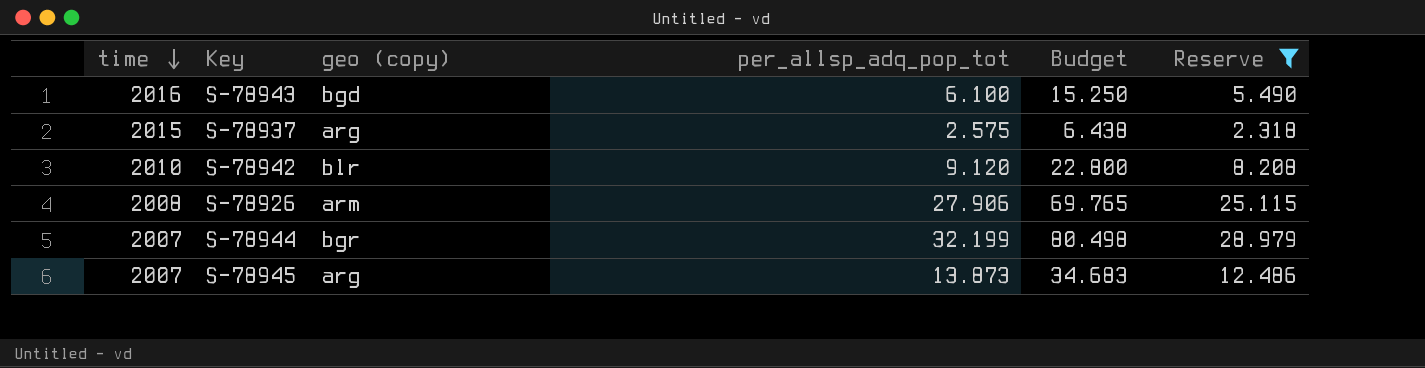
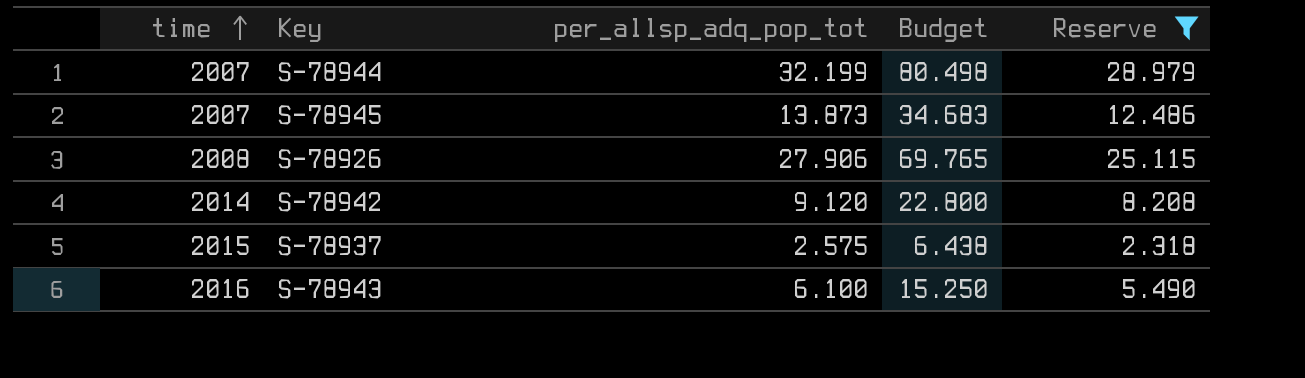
row order: time descending -> time ascending
column geo (copy) | position: 3 -> none
S-78942 | time: 2010 -> 2014

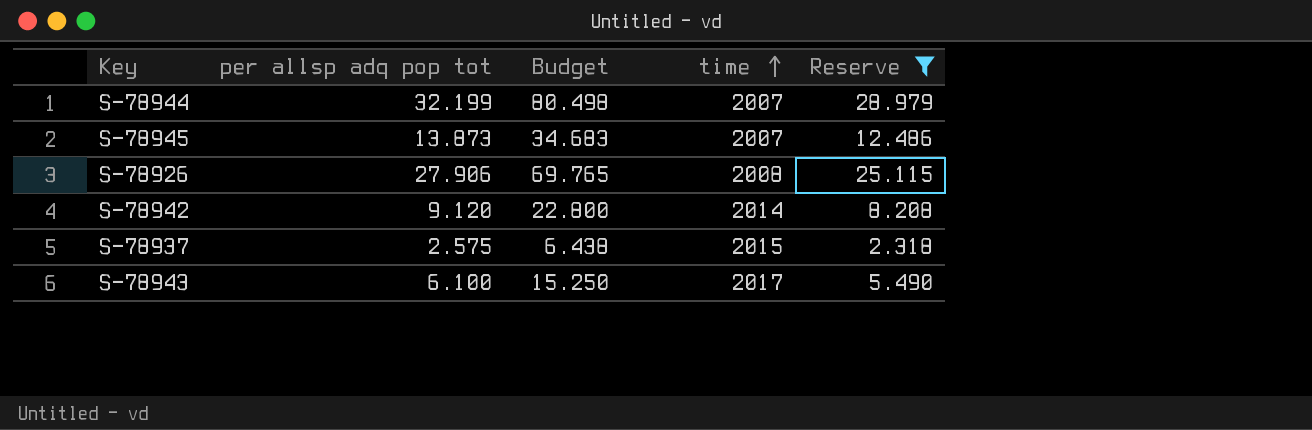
column name: per_allsp_adq_pop_tot -> per allsp adq pop tot
column time | position: 1 -> 4
S-78943 | time: 2016 -> 2017

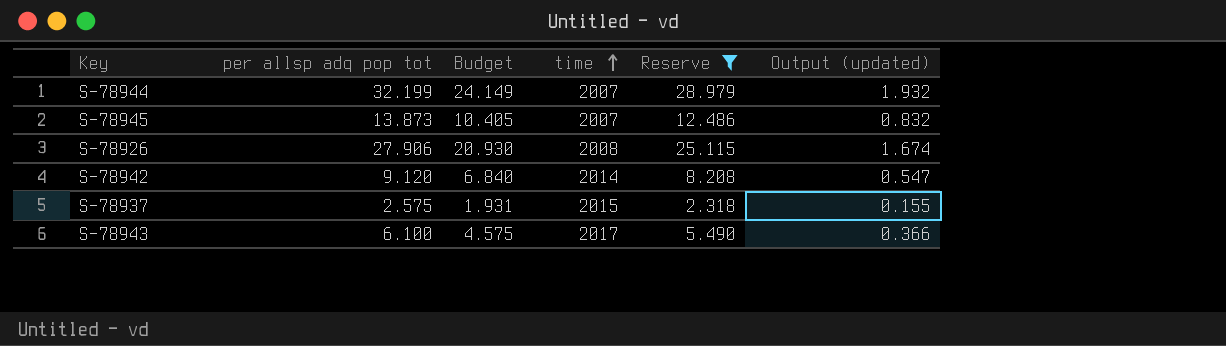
column Budget | formula: [per allsp adq pop tot] * 2.5 -> [per allsp adq pop tot] * 0.75
column Output (updated) | formula: none -> [per allsp adq pop tot] * 0.06

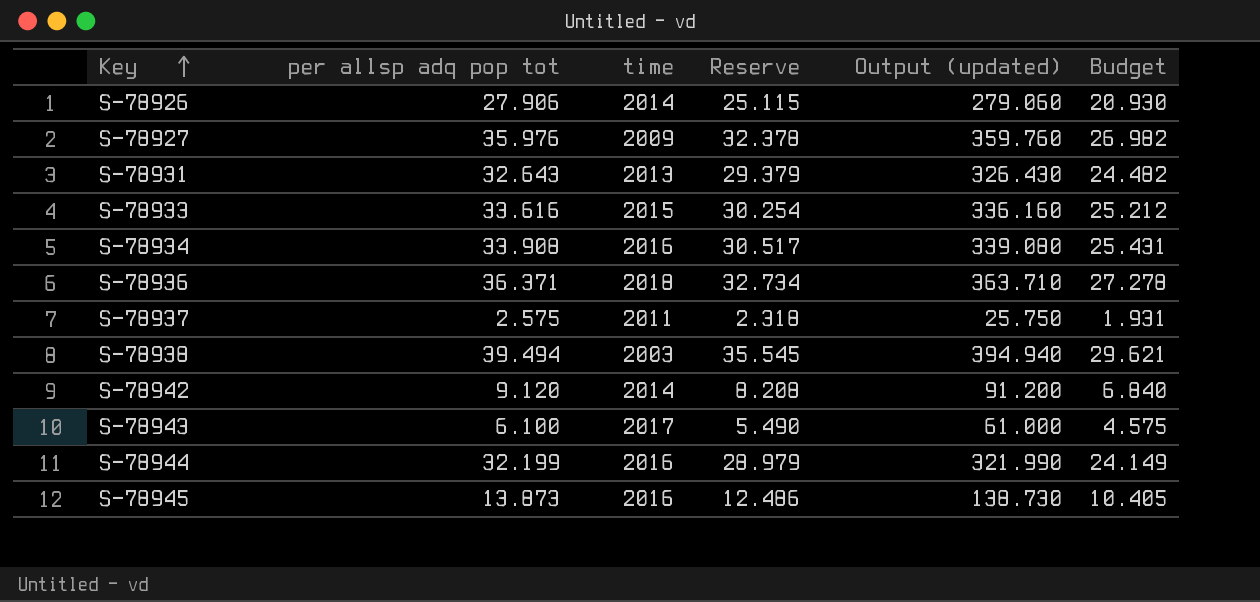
filter: Reserve <= 28.979 -> none
row order: time ascending -> Key ascending
column Output (updated) | formula: [per allsp adq pop tot] * 0.06 -> [per allsp adq pop tot] * 10
column Budget | position: 3 -> 6
S-78926 | time: 2008 -> 2014
S-78937 | time: 2015 -> 2011
S-78944 | time: 2007 -> 2016
S-78945 | time: 2007 -> 2016

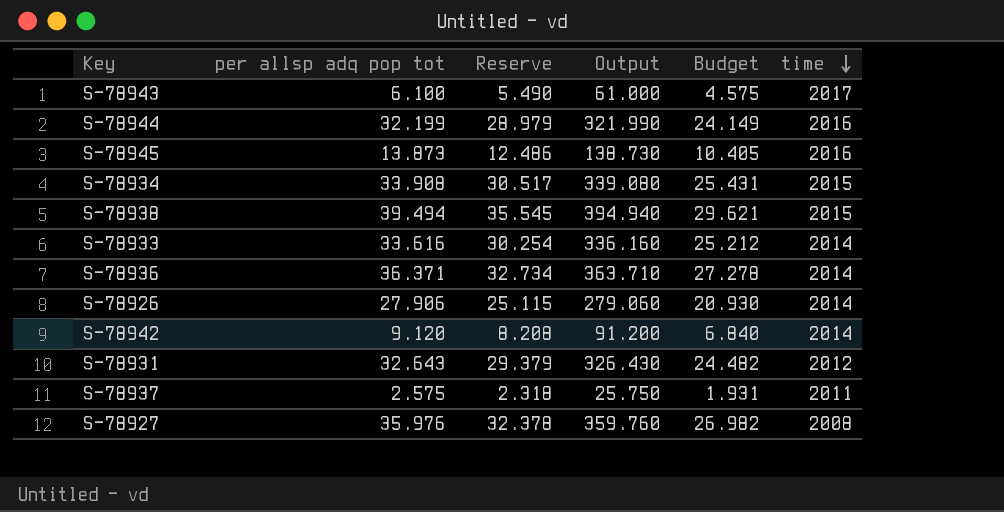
row order: Key ascending -> time descending
column name: Output (updated) -> Output
column time | position: 3 -> 6
S-78934 | time: 2016 -> 2015
S-78938 | time: 2003 -> 2015
S-78933 | time: 2015 -> 2014
S-78936 | time: 2018 -> 2014
S-78931 | time: 2013 -> 2012
S-78927 | time: 2009 -> 2008

